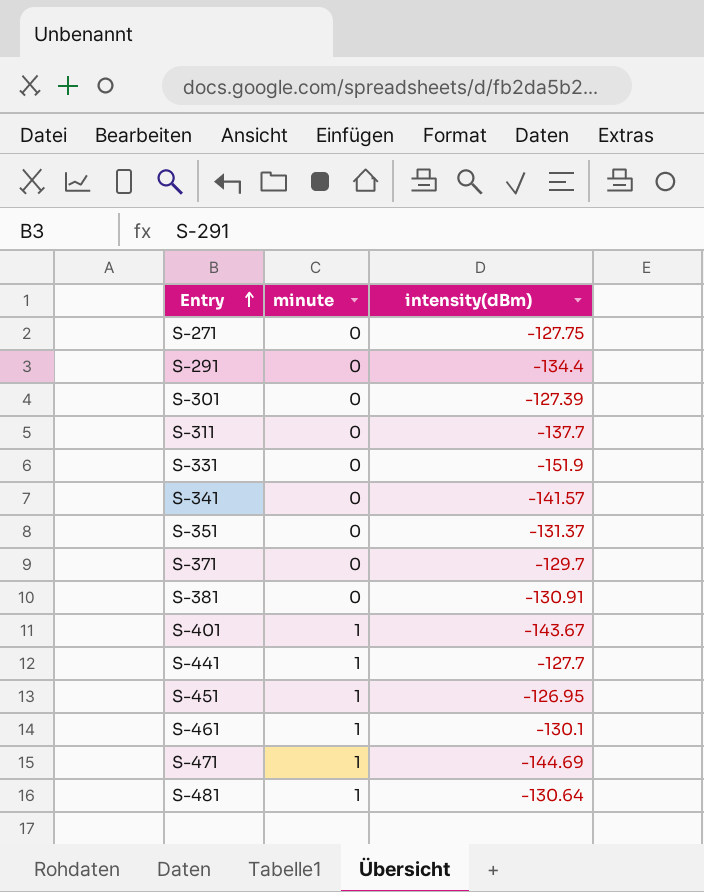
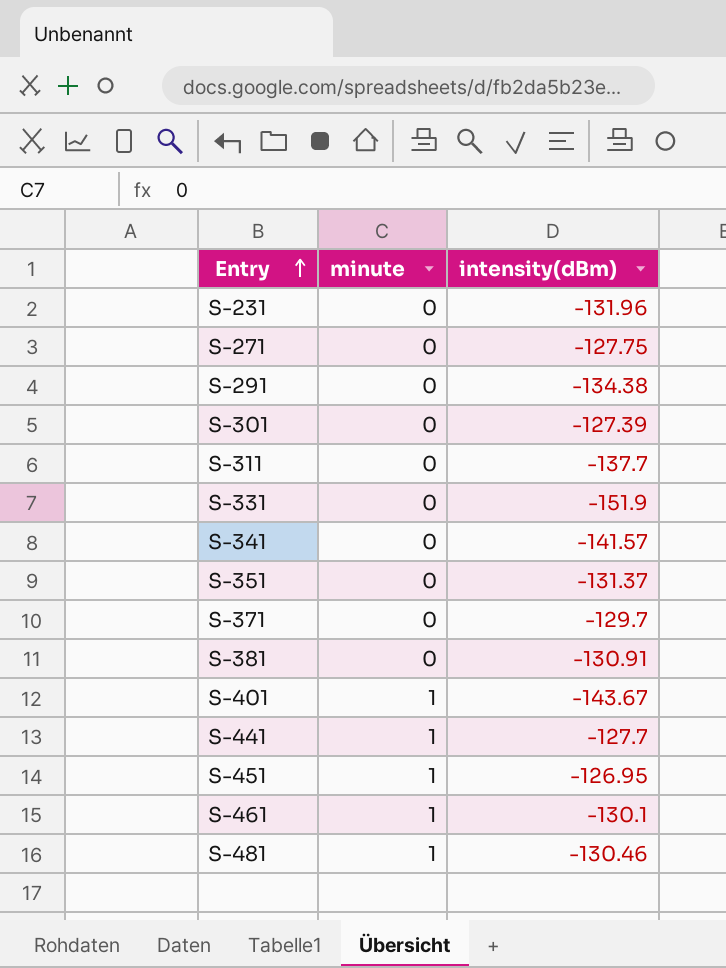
row S-471: 1 | -144.69 -> none
row S-231: none -> 0 | -131.96
S-291 | intensity(dBm): -134.4 -> -134.38
S-481 | intensity(dBm): -130.64 -> -130.46

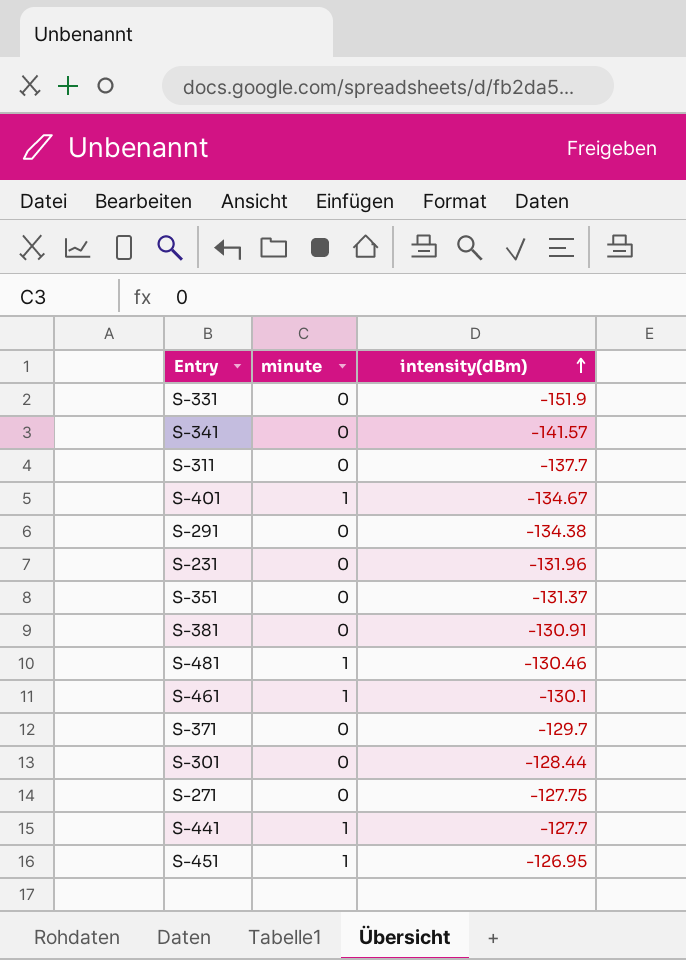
row order: Entry ascending -> intensity(dBm) ascending
S-401 | intensity(dBm): -143.67 -> -134.67
S-301 | intensity(dBm): -127.39 -> -128.44

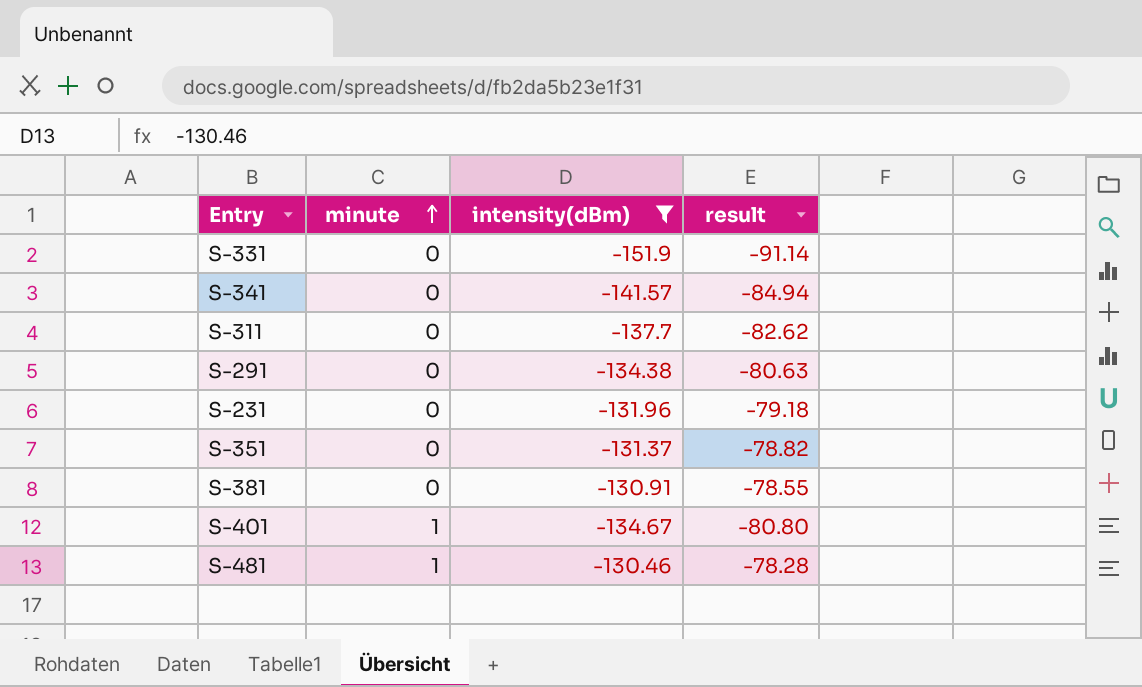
filter: none -> intensity(dBm) <= -130.46
row order: intensity(dBm) ascending -> minute ascending
column result | formula: none -> [intensity(dBm)] * 0.6

